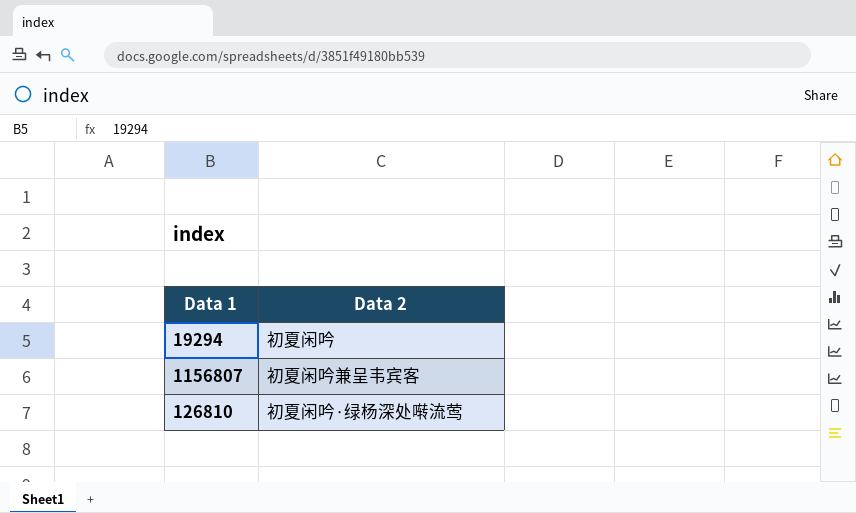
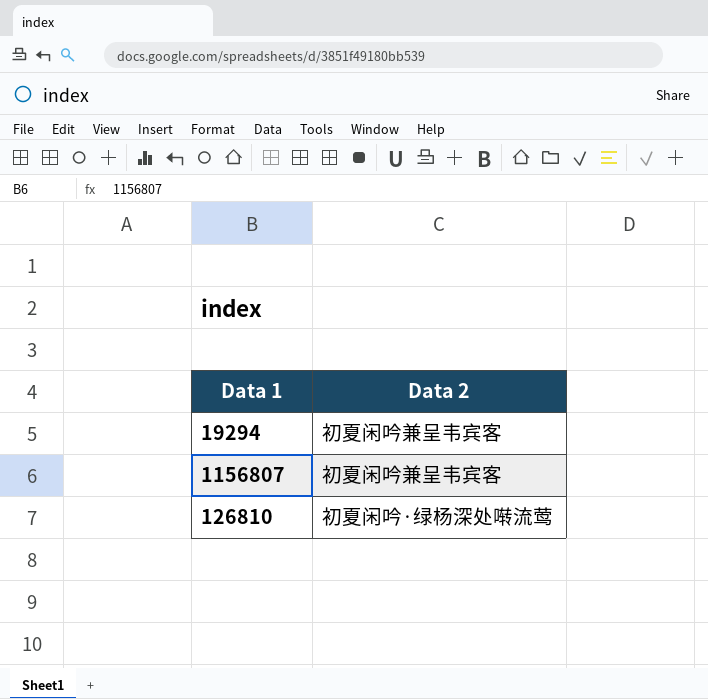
19294 | Data 2: 初夏闲吟 -> 初夏闲吟兼呈韦宾客

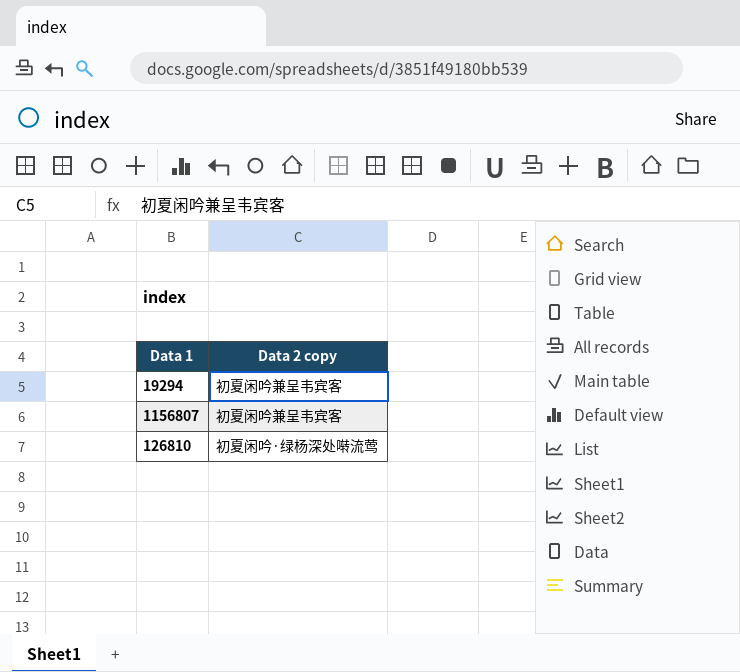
column name: Data 2 -> Data 2 copy

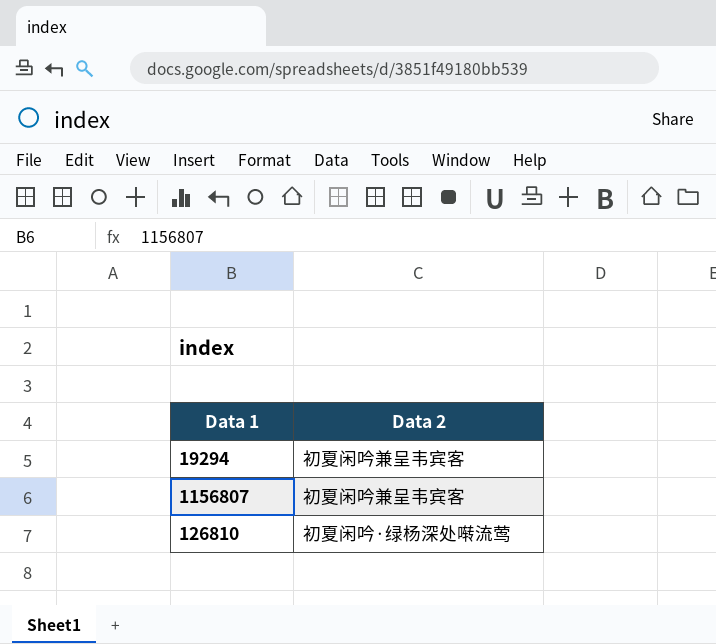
column name: Data 2 copy -> Data 2

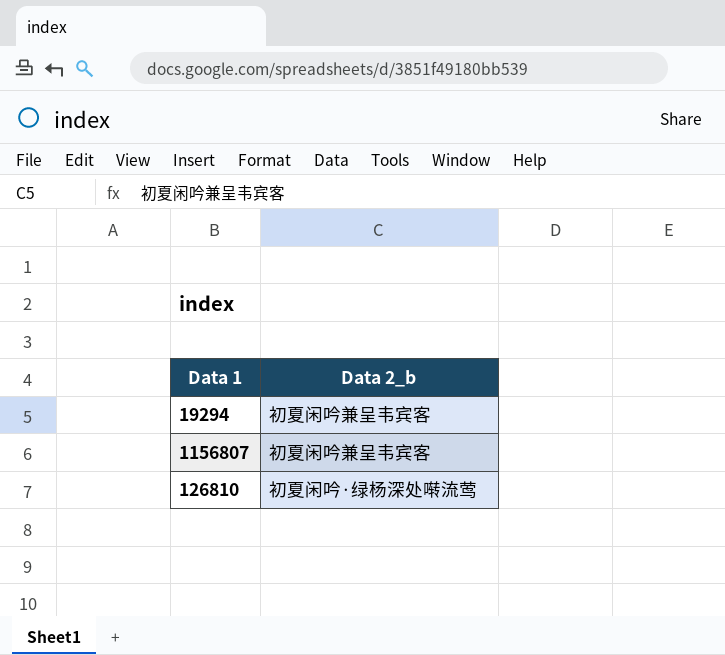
column name: Data 2 -> Data 2_b

